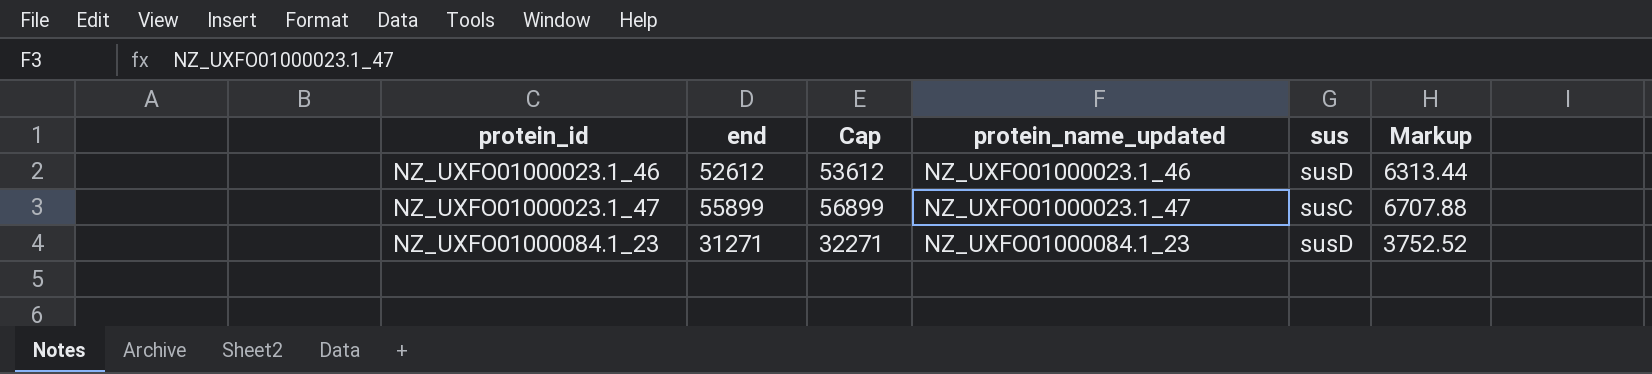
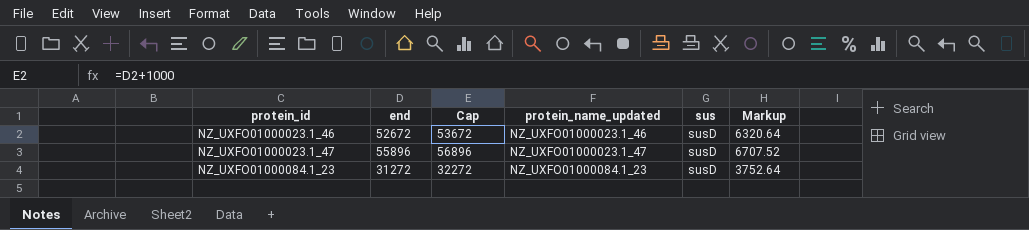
NZ_UXFO01000023.1_46 | end: 52612 -> 52672
NZ_UXFO01000023.1_46 | Cap: 53612 -> 53672
NZ_UXFO01000023.1_46 | Markup: 6313.44 -> 6320.64
NZ_UXFO01000023.1_47 | end: 55899 -> 55896
NZ_UXFO01000023.1_47 | Cap: 56899 -> 56896
NZ_UXFO01000023.1_47 | sus: susC -> susD
NZ_UXFO01000023.1_47 | Markup: 6707.88 -> 6707.52
NZ_UXFO01000084.1_23 | end: 31271 -> 31272
NZ_UXFO01000084.1_23 | Cap: 32271 -> 32272
NZ_UXFO01000084.1_23 | Markup: 3752.52 -> 3752.64

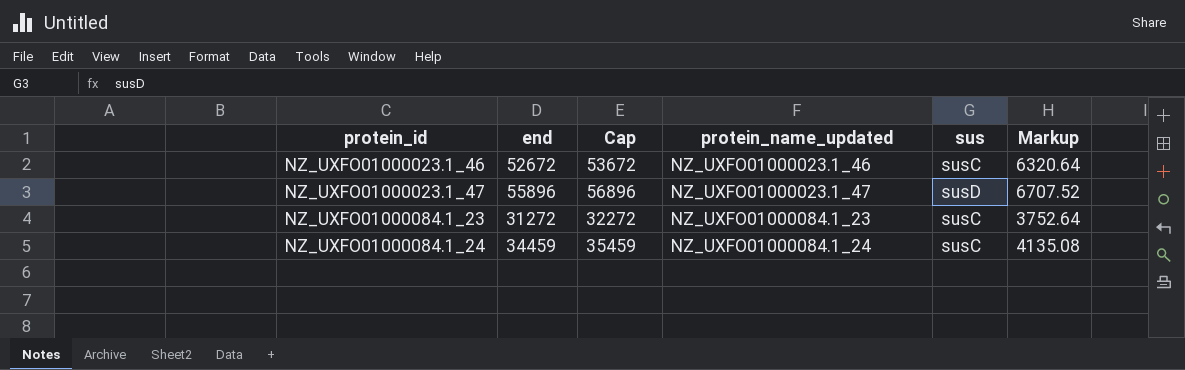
NZ_UXFO01000023.1_46 | sus: susD -> susC
NZ_UXFO01000084.1_23 | sus: susD -> susC
row NZ_UXFO01000084.1_24: none -> 34459 | 35459 | NZ_UXFO01000084.1_24 | susC | 4135.08

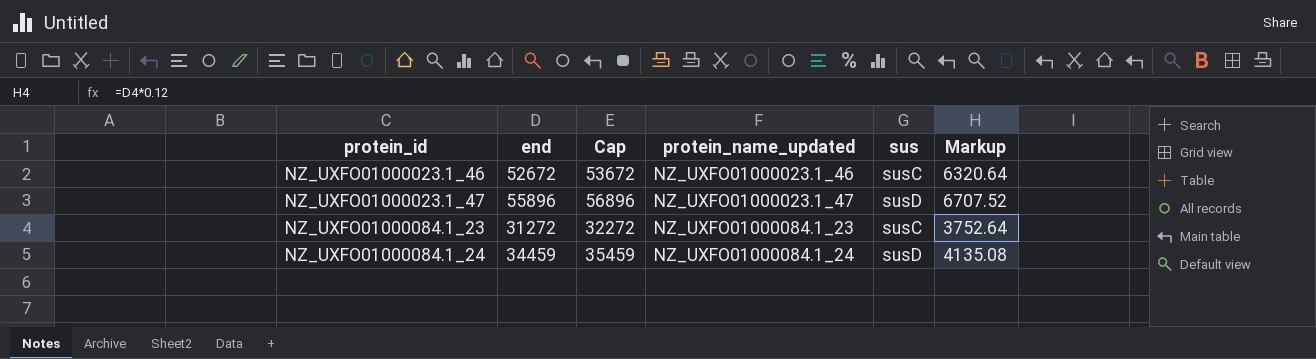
NZ_UXFO01000084.1_24 | sus: susC -> susD

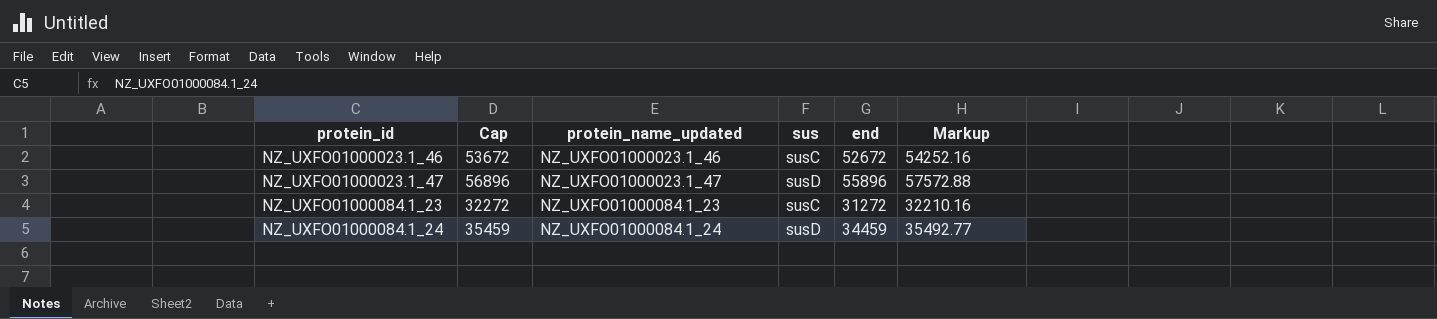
column end | position: 2 -> 5
column Markup | formula: [end] * 0.12 -> [end] * 1.03

